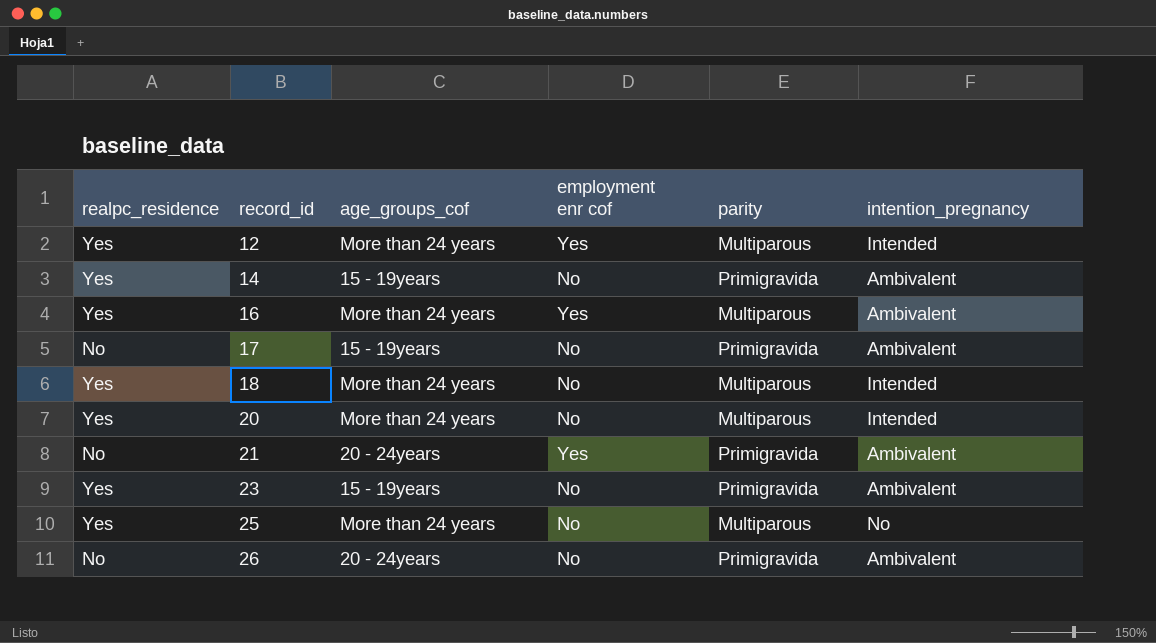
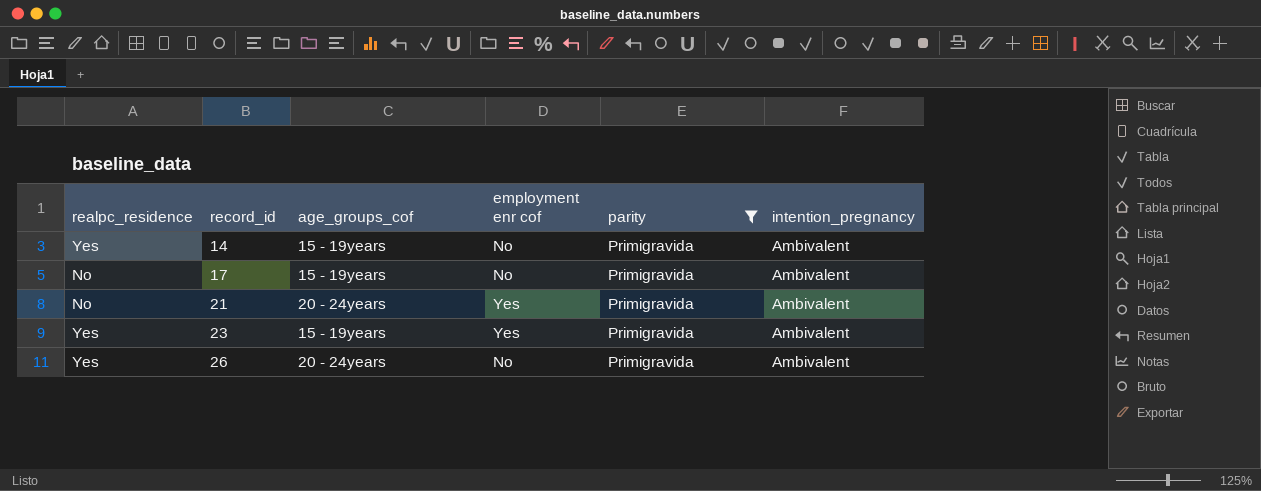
filter: none -> parity = Primigravida
23 | employment enr cof: No -> Yes
26 | realpc_residence: No -> Yes

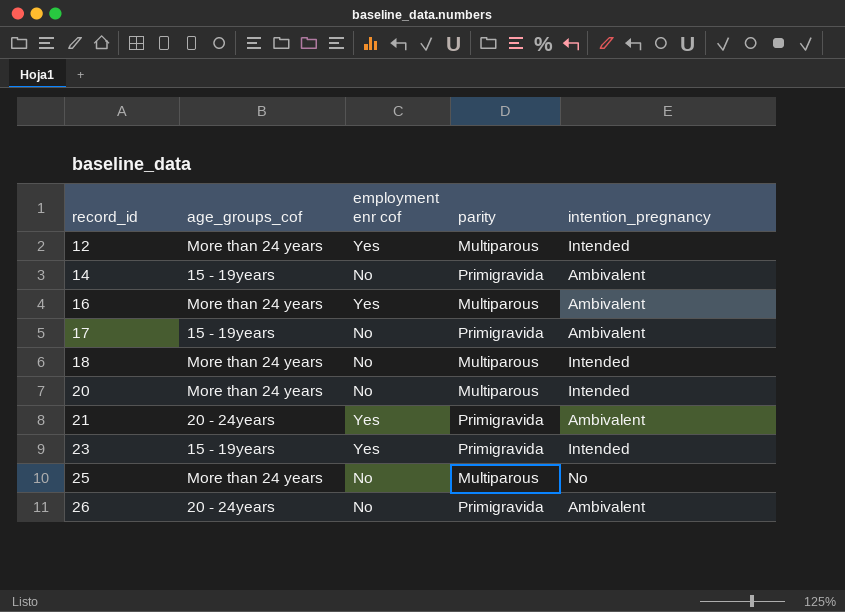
filter: parity = Primigravida -> none
column realpc_residence | position: 1 -> none
23 | intention_pregnancy: Ambivalent -> Intended

